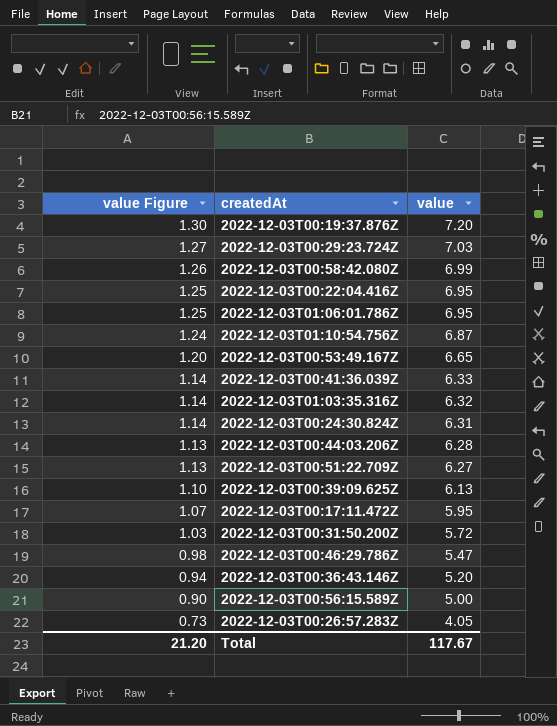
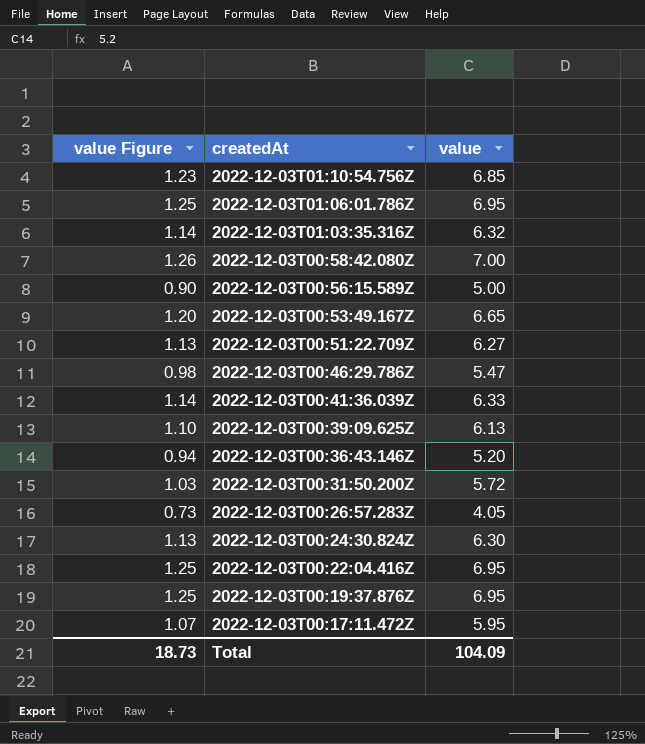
row order: value Figure descending -> createdAt descending
row 2022-12-03T00:29:23.724Z: 1.27 | 7.03 -> none
row 2022-12-03T00:44:03.206Z: 1.13 | 6.28 -> none
2022-12-03T01:10:54.756Z | value Figure: 1.24 -> 1.23
2022-12-03T01:10:54.756Z | value: 6.87 -> 6.85
2022-12-03T00:58:42.080Z | value: 6.99 -> 7.00
2022-12-03T00:24:30.824Z | value Figure: 1.14 -> 1.13
2022-12-03T00:24:30.824Z | value: 6.31 -> 6.30
2022-12-03T00:19:37.876Z | value Figure: 1.30 -> 1.25
2022-12-03T00:19:37.876Z | value: 7.20 -> 6.95
Total | value Figure: 21.20 -> 18.73
Total | value: 117.67 -> 104.09

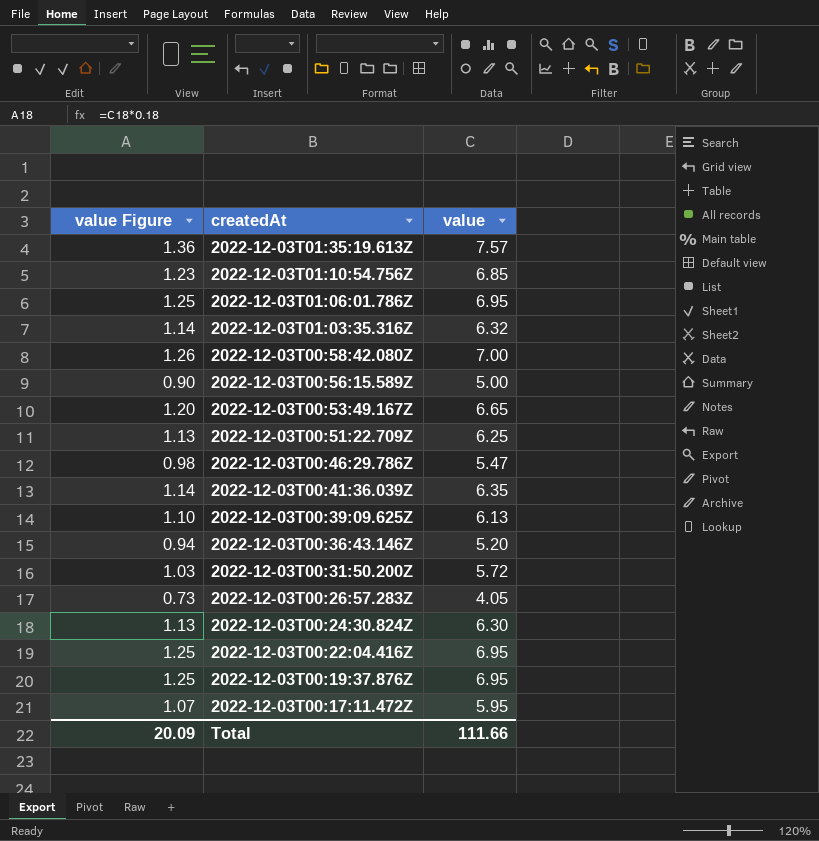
row 2022-12-03T01:35:19.613Z: none -> 1.36 | 7.57
2022-12-03T00:51:22.709Z | value: 6.27 -> 6.25
2022-12-03T00:41:36.039Z | value: 6.33 -> 6.35
Total | value Figure: 18.73 -> 20.09
Total | value: 104.09 -> 111.66

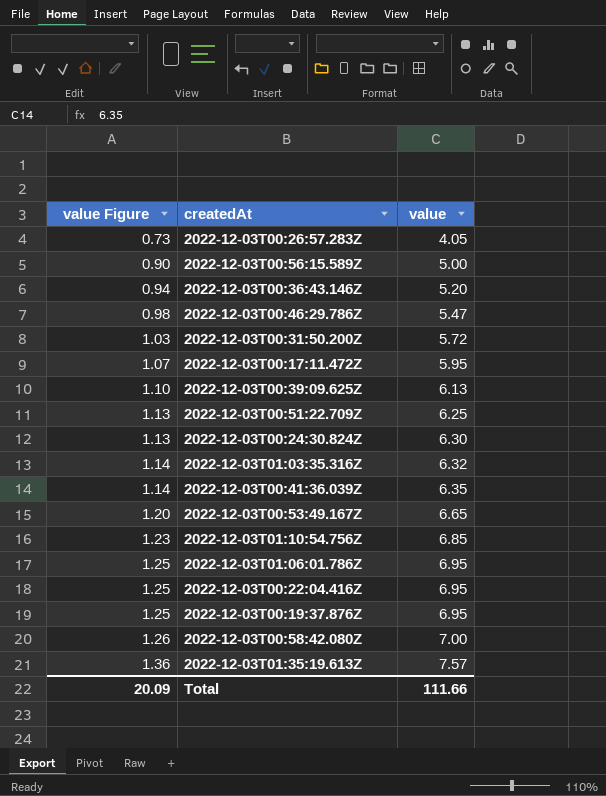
row order: createdAt descending -> value Figure ascending

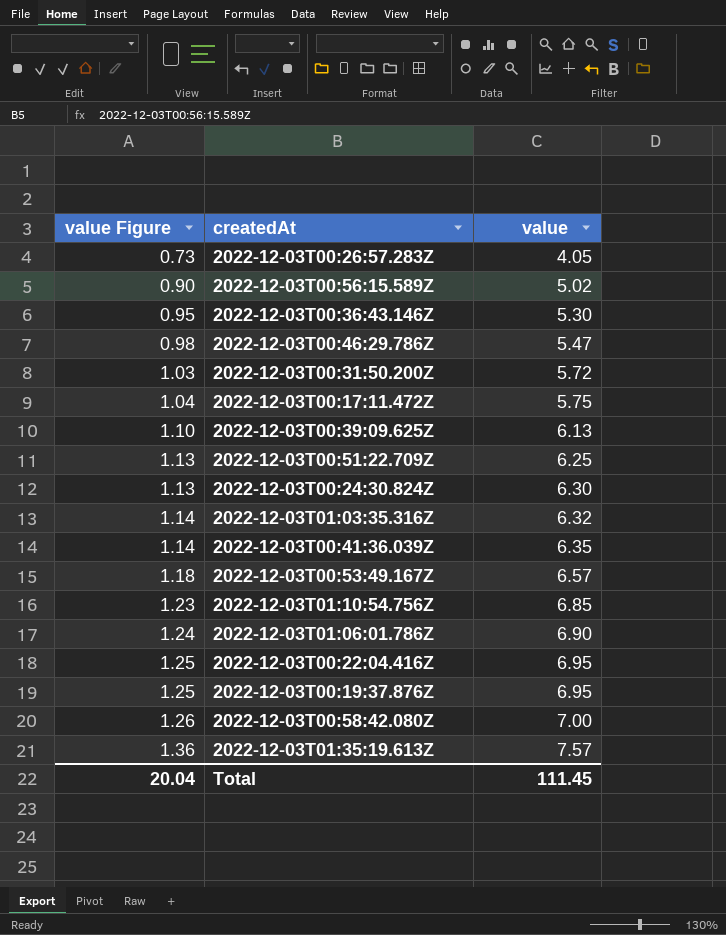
2022-12-03T00:56:15.589Z | value: 5.00 -> 5.02
2022-12-03T00:36:43.146Z | value Figure: 0.94 -> 0.95
2022-12-03T00:36:43.146Z | value: 5.20 -> 5.30
2022-12-03T00:17:11.472Z | value Figure: 1.07 -> 1.04
2022-12-03T00:17:11.472Z | value: 5.95 -> 5.75
2022-12-03T00:53:49.167Z | value Figure: 1.20 -> 1.18
2022-12-03T00:53:49.167Z | value: 6.65 -> 6.57
2022-12-03T01:06:01.786Z | value Figure: 1.25 -> 1.24
2022-12-03T01:06:01.786Z | value: 6.95 -> 6.90
Total | value Figure: 20.09 -> 20.04
Total | value: 111.66 -> 111.45

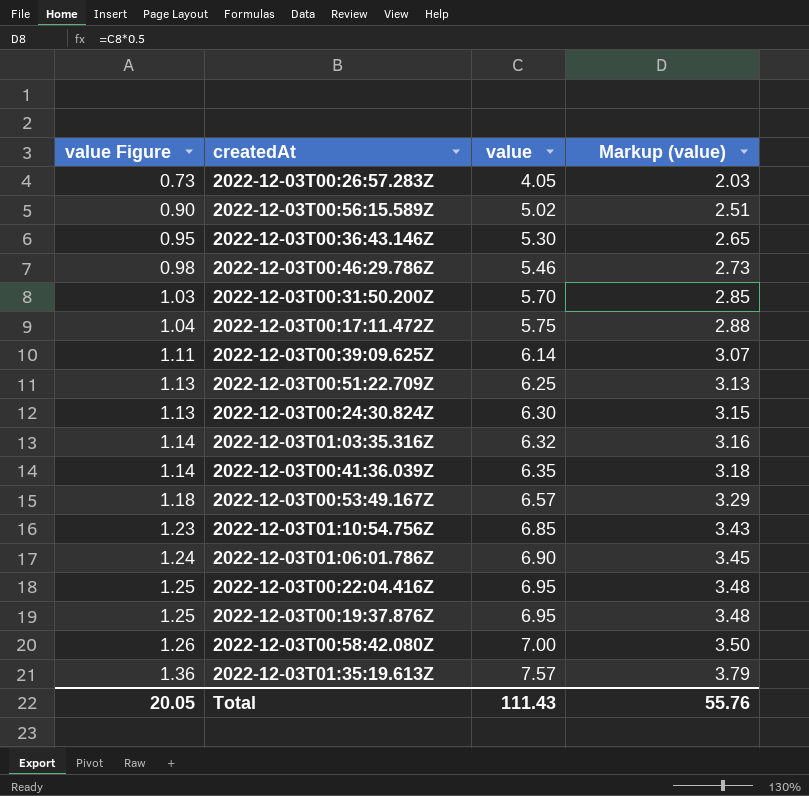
column Markup (value) | formula: none -> [value] * 0.5
2022-12-03T00:46:29.786Z | value: 5.47 -> 5.46
2022-12-03T00:31:50.200Z | value: 5.72 -> 5.70
2022-12-03T00:39:09.625Z | value Figure: 1.10 -> 1.11
2022-12-03T00:39:09.625Z | value: 6.13 -> 6.14
Total | value Figure: 20.04 -> 20.05
Total | value: 111.45 -> 111.43

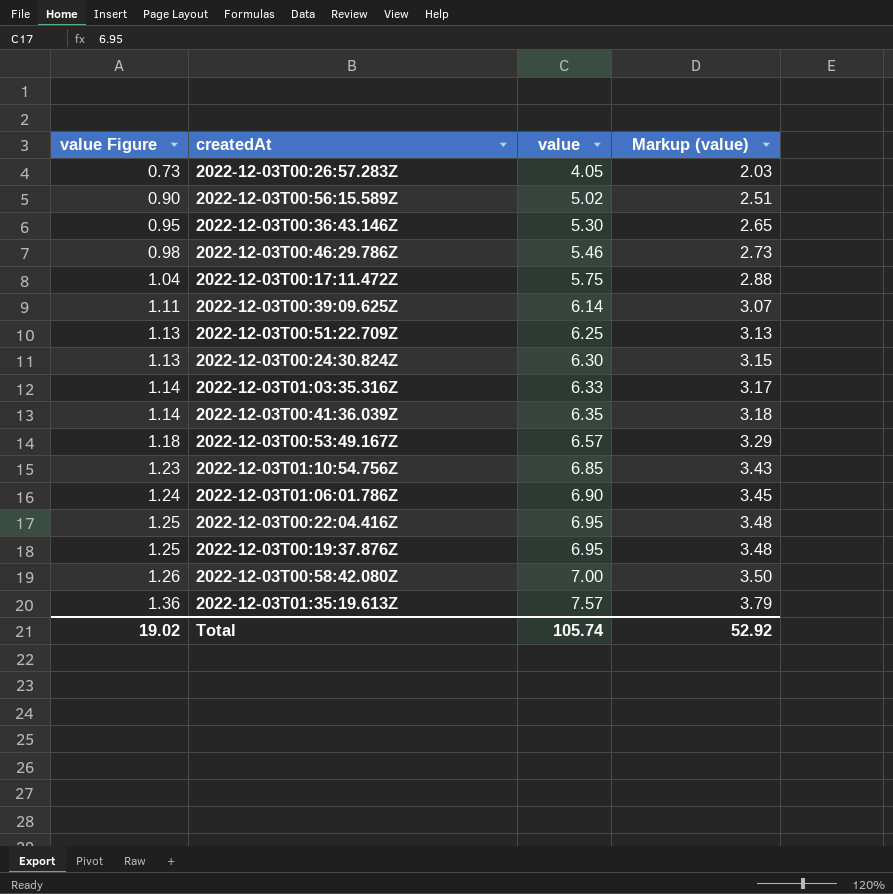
row 2022-12-03T00:31:50.200Z: 1.03 | 5.70 | 2.85 -> none
2022-12-03T01:03:35.316Z | value: 6.32 -> 6.33
2022-12-03T01:03:35.316Z | Markup (value): 3.16 -> 3.17
Total | value Figure: 20.05 -> 19.02
Total | value: 111.43 -> 105.74
Total | Markup (value): 55.76 -> 52.92

